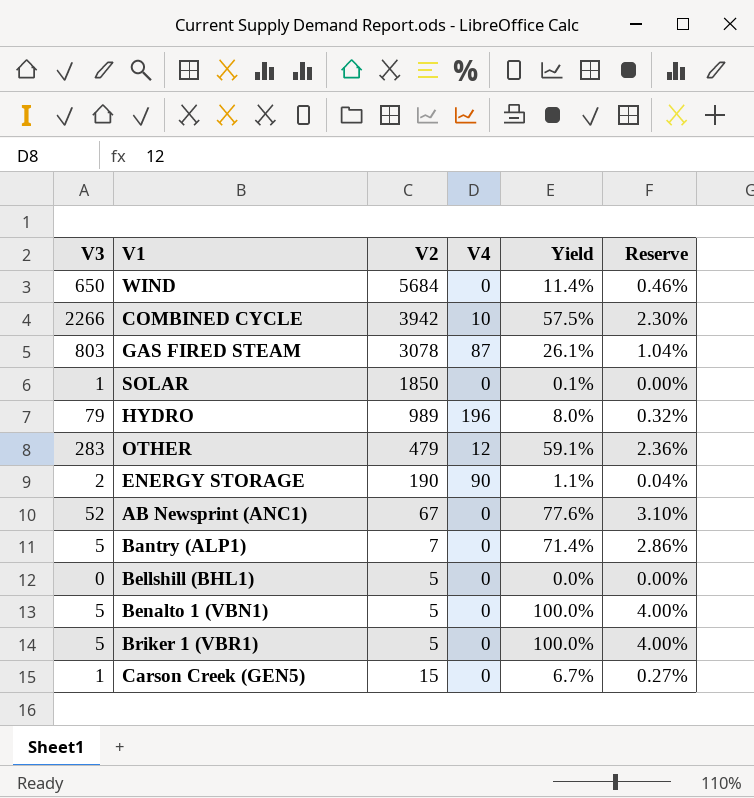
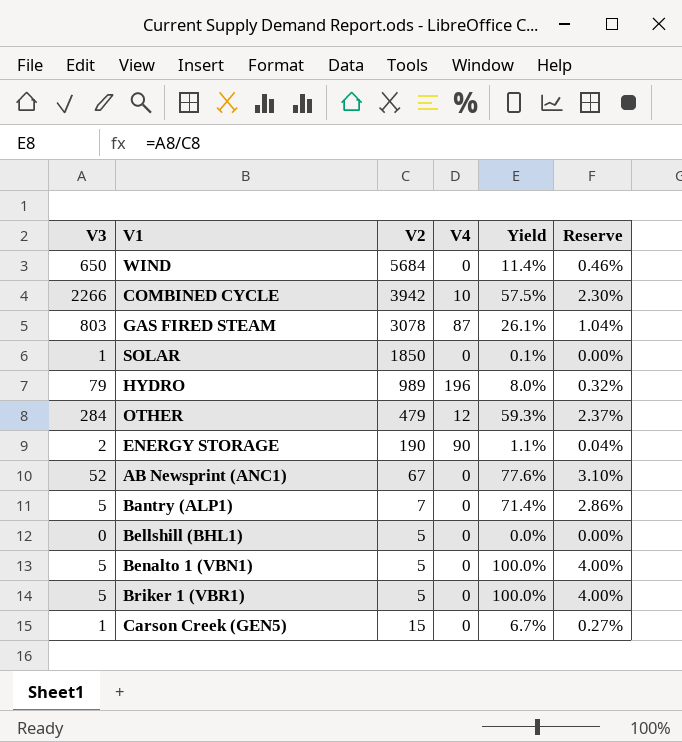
OTHER | V3: 283 -> 284
OTHER | Yield: 59.1% -> 59.3%
OTHER | Reserve: 2.36% -> 2.37%

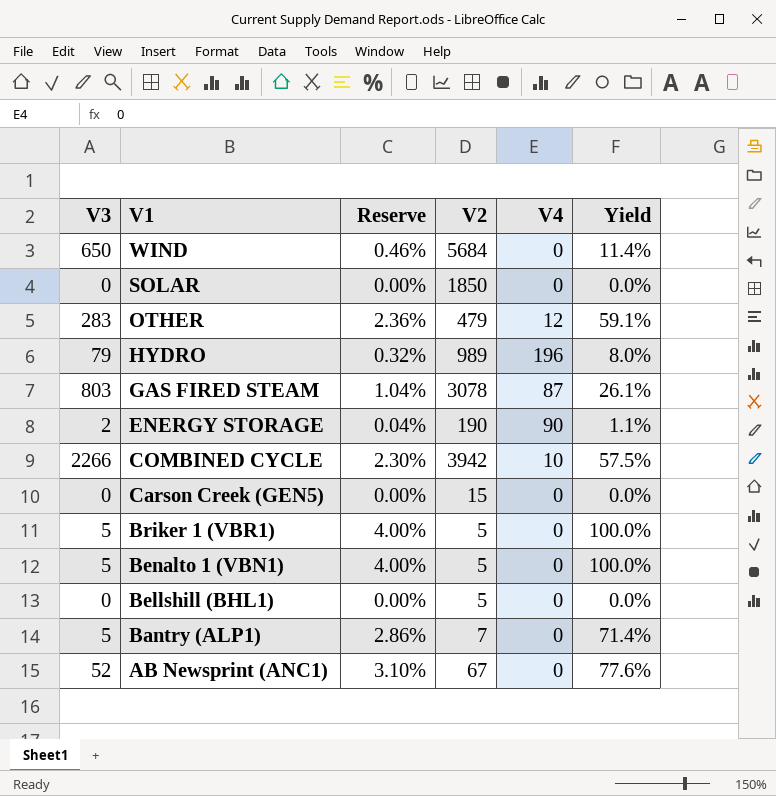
row order: none -> V1 descending
column Reserve | position: 6 -> 3
SOLAR | V3: 1 -> 0
SOLAR | Yield: 0.1% -> 0.0%
OTHER | V3: 284 -> 283
OTHER | Reserve: 2.37% -> 2.36%
OTHER | Yield: 59.3% -> 59.1%
Carson Creek (GEN5) | V3: 1 -> 0
Carson Creek (GEN5) | Reserve: 0.27% -> 0.00%
Carson Creek (GEN5) | Yield: 6.7% -> 0.0%

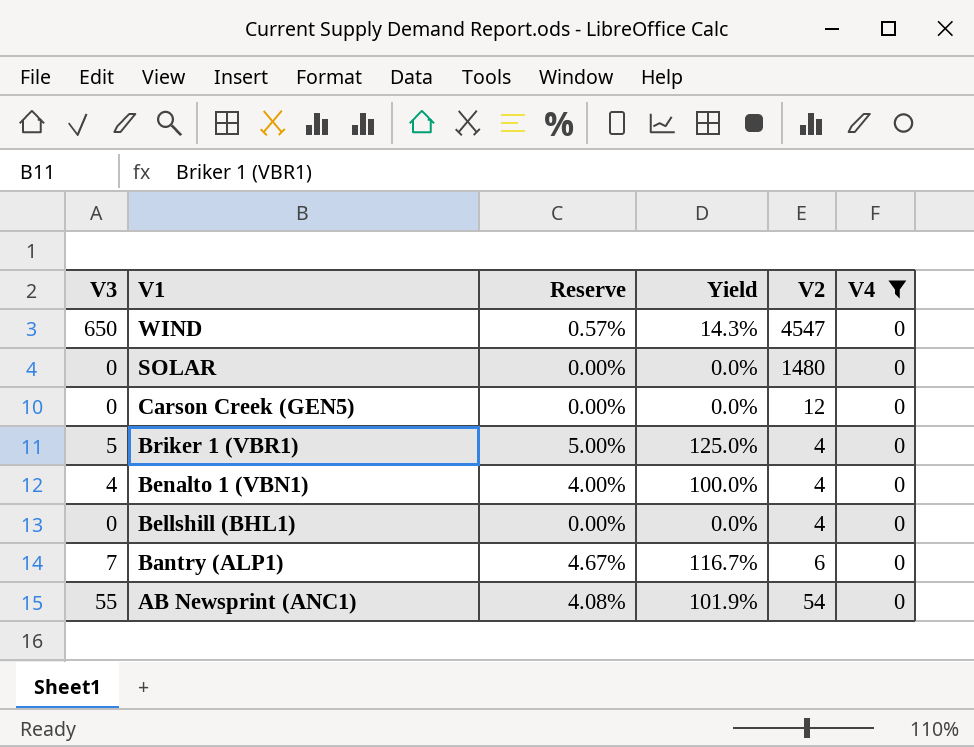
filter: none -> V4 = 0
column Yield | position: 6 -> 4
WIND | Reserve: 0.46% -> 0.57%
WIND | Yield: 11.4% -> 14.3%
WIND | V2: 5684 -> 4547
SOLAR | V2: 1850 -> 1480
Carson Creek (GEN5) | V2: 15 -> 12
Briker 1 (VBR1) | Reserve: 4.00% -> 5.00%
Briker 1 (VBR1) | Yield: 100.0% -> 125.0%
Briker 1 (VBR1) | V2: 5 -> 4
Benalto 1 (VBN1) | V3: 5 -> 4
Benalto 1 (VBN1) | V2: 5 -> 4
Bellshill (BHL1) | V2: 5 -> 4
Bantry (ALP1) | V3: 5 -> 7
Bantry (ALP1) | Reserve: 2.86% -> 4.67%
Bantry (ALP1) | Yield: 71.4% -> 116.7%
Bantry (ALP1) | V2: 7 -> 6
AB Newsprint (ANC1) | V3: 52 -> 55
AB Newsprint (ANC1) | Reserve: 3.10% -> 4.08%
AB Newsprint (ANC1) | Yield: 77.6% -> 101.9%
AB Newsprint (ANC1) | V2: 67 -> 54

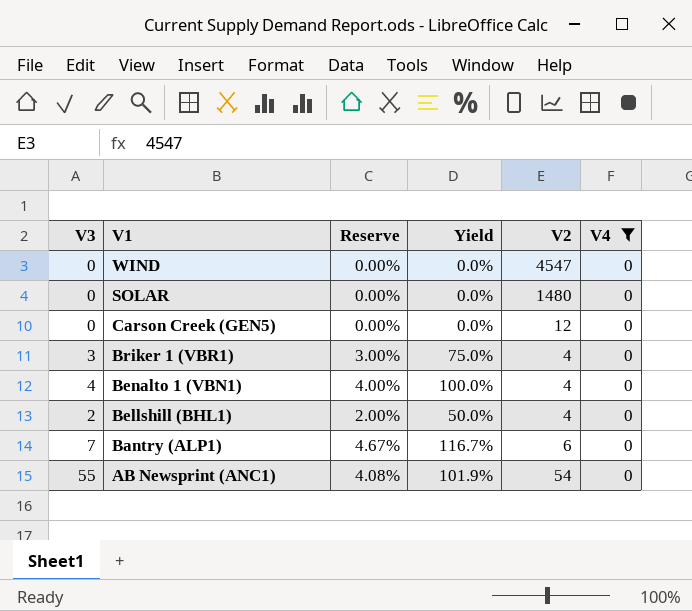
WIND | V3: 650 -> 0
WIND | Reserve: 0.57% -> 0.00%
WIND | Yield: 14.3% -> 0.0%
Briker 1 (VBR1) | V3: 5 -> 3
Briker 1 (VBR1) | Reserve: 5.00% -> 3.00%
Briker 1 (VBR1) | Yield: 125.0% -> 75.0%
Bellshill (BHL1) | V3: 0 -> 2
Bellshill (BHL1) | Reserve: 0.00% -> 2.00%
Bellshill (BHL1) | Yield: 0.0% -> 50.0%

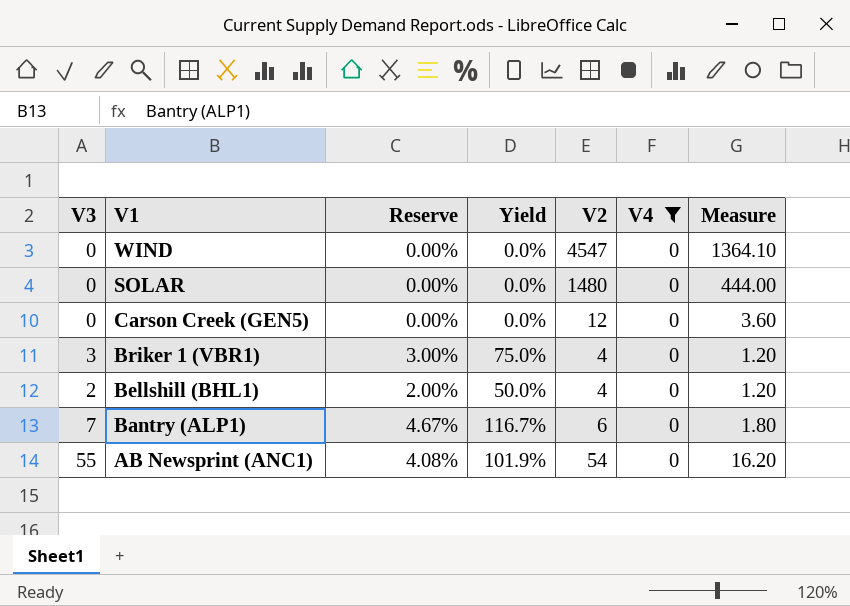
column Measure | formula: none -> [V2] * 0.3
row Benalto 1 (VBN1): 4 | 4.00% | 100.0% | 4 | 0 -> none

